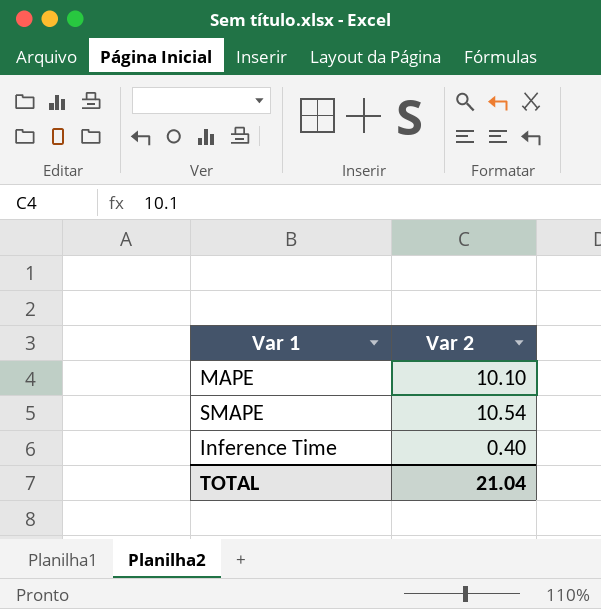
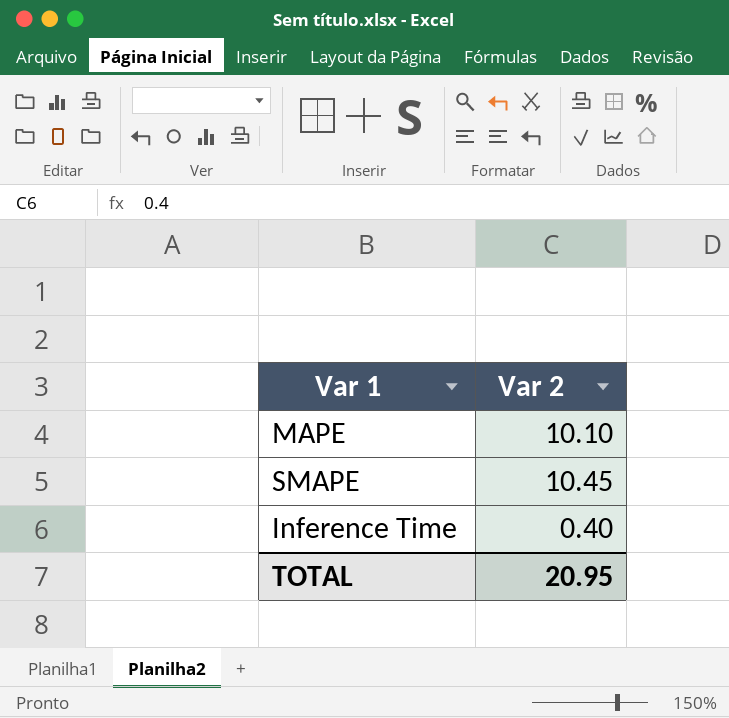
SMAPE | Var 2: 10.54 -> 10.45
TOTAL | Var 2: 21.04 -> 20.95

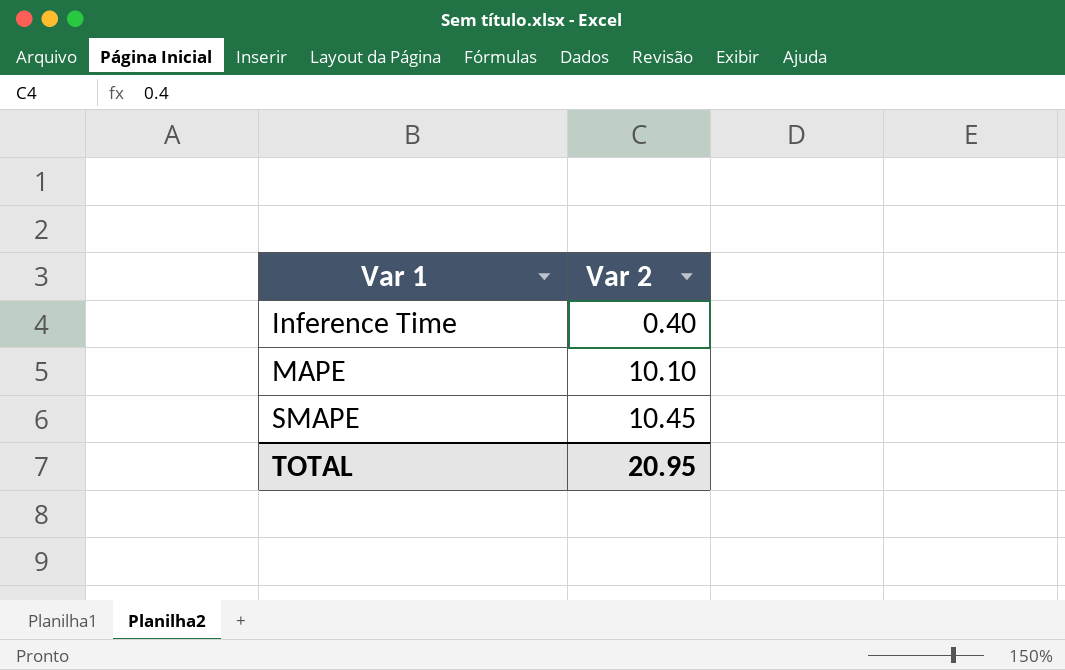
row order: none -> Var 1 ascending

